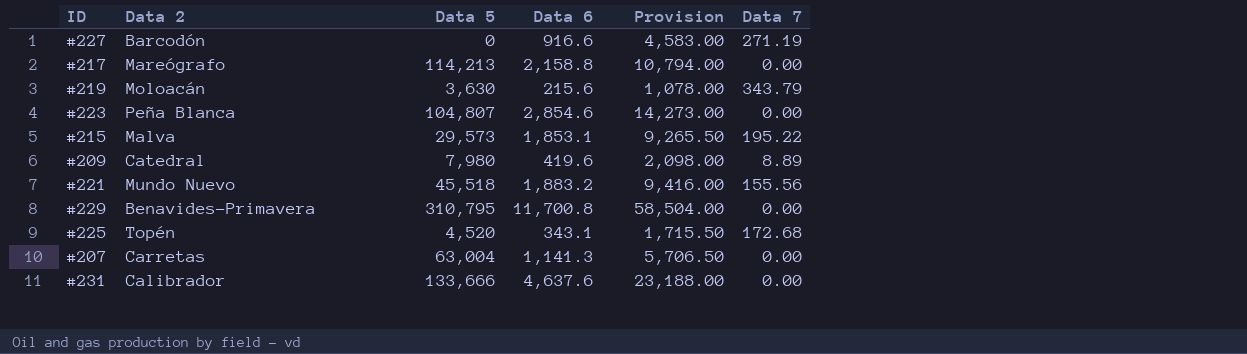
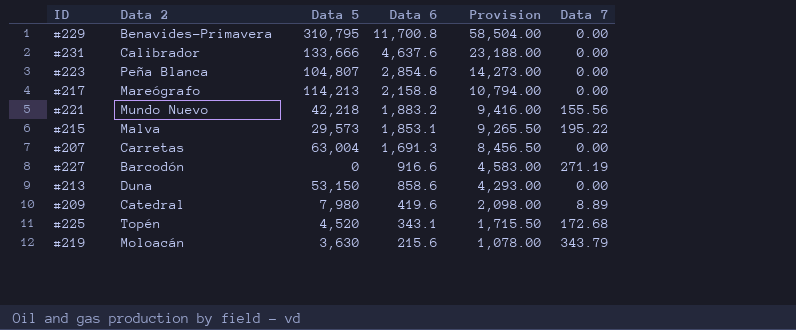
row order: none -> Data 6 descending
#221 | Data 5: 45,518 -> 42,218
#207 | Data 6: 1,141.3 -> 1,691.3
#207 | Provision: 5,706.50 -> 8,456.50
row #213: none -> Duna | 53,150 | 858.6 | 4,293.00 | 0.00

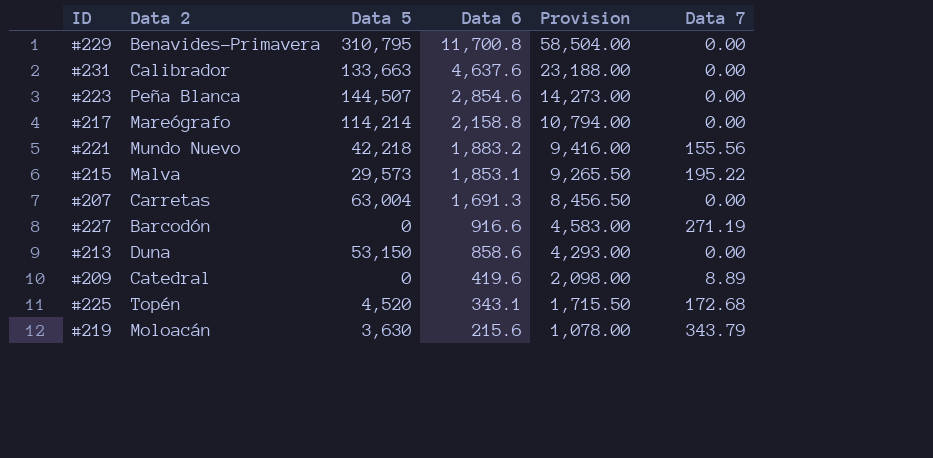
#231 | Data 5: 133,666 -> 133,663
#223 | Data 5: 104,807 -> 144,507
#217 | Data 5: 114,213 -> 114,214
#209 | Data 5: 7,980 -> 0

